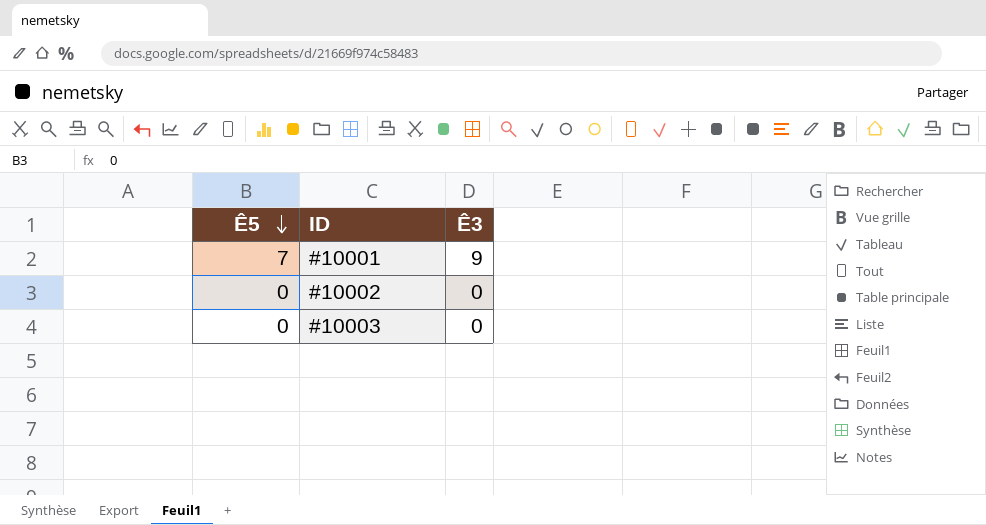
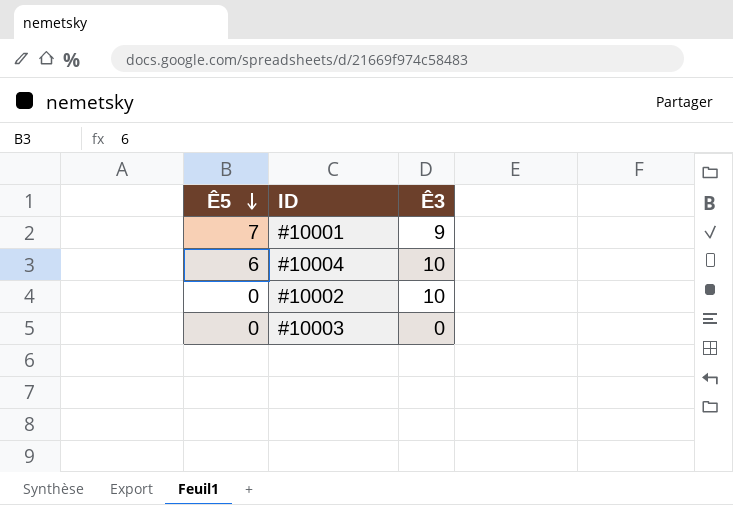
row #10004: none -> 6 | 10
#10002 | Ê3: 0 -> 10

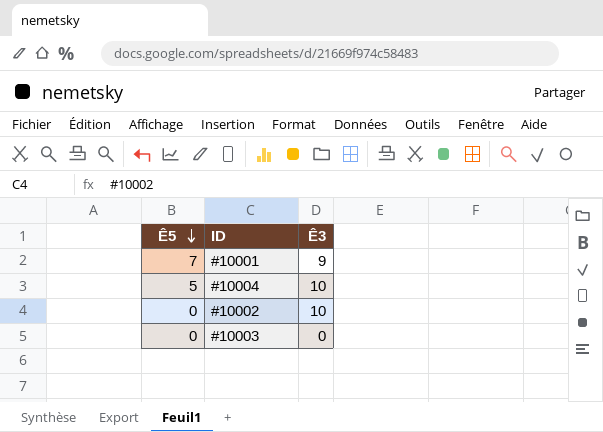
#10004 | Ê5: 6 -> 5

